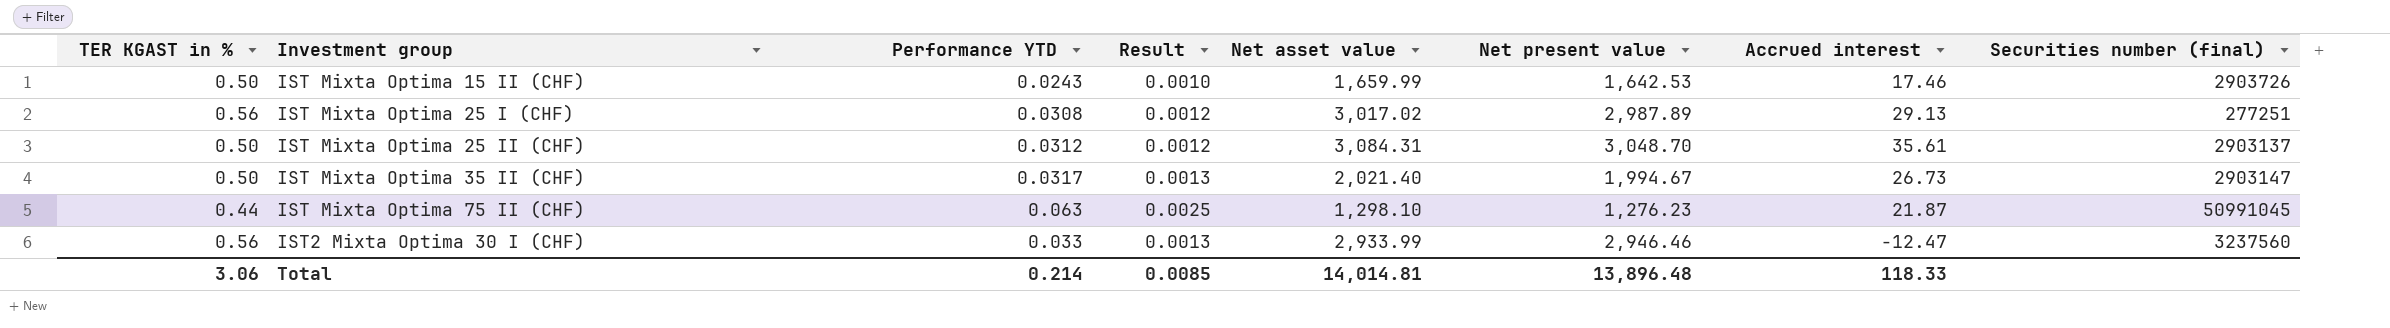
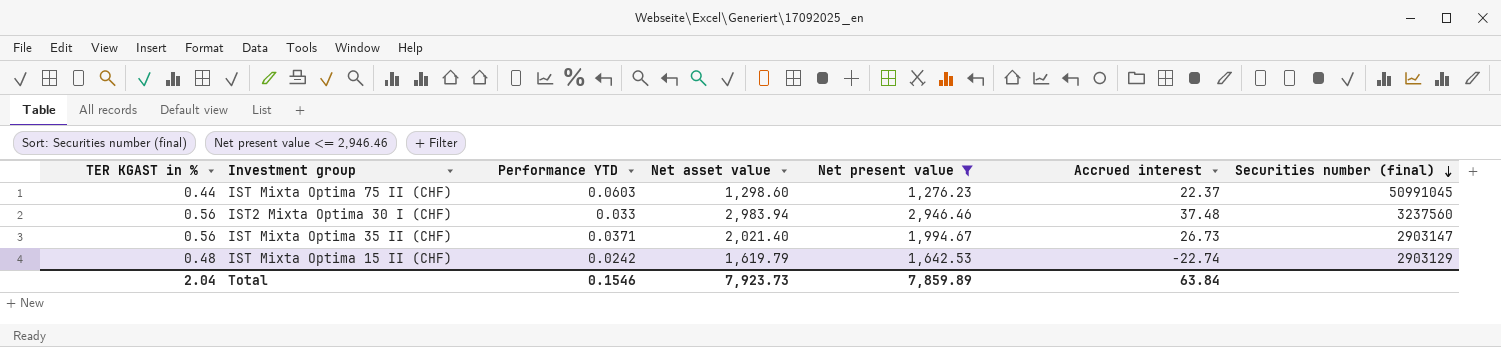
filter: none -> Net present value <= 2,946.46
row order: none -> Securities number (final) descending
column Result | formula: [Performance YTD] * 0.04 -> none
IST Mixta Optima 75 II (CHF) | Performance YTD: 0.063 -> 0.0603
IST Mixta Optima 75 II (CHF) | Net asset value: 1,298.10 -> 1,298.60
IST Mixta Optima 75 II (CHF) | Accrued interest: 21.87 -> 22.37
IST2 Mixta Optima 30 I (CHF) | Net asset value: 2,933.99 -> 2,983.94
IST2 Mixta Optima 30 I (CHF) | Accrued interest: -12.47 -> 37.48
IST Mixta Optima 35 II (CHF) | TER KGAST in %: 0.50 -> 0.56
IST Mixta Optima 35 II (CHF) | Performance YTD: 0.0317 -> 0.0371
IST Mixta Optima 15 II (CHF) | TER KGAST in %: 0.50 -> 0.48
IST Mixta Optima 15 II (CHF) | Performance YTD: 0.0243 -> 0.0242
IST Mixta Optima 15 II (CHF) | Net asset value: 1,659.99 -> 1,619.79
IST Mixta Optima 15 II (CHF) | Accrued interest: 17.46 -> -22.74
IST Mixta Optima 15 II (CHF) | Securities number (final): 2903726 -> 2903129
Total | TER KGAST in %: 3.06 -> 2.04
Total | Performance YTD: 0.214 -> 0.1546
Total | Net asset value: 14,014.81 -> 7,923.73
Total | Net present value: 13,896.48 -> 7,859.89
Total | Accrued interest: 118.33 -> 63.84

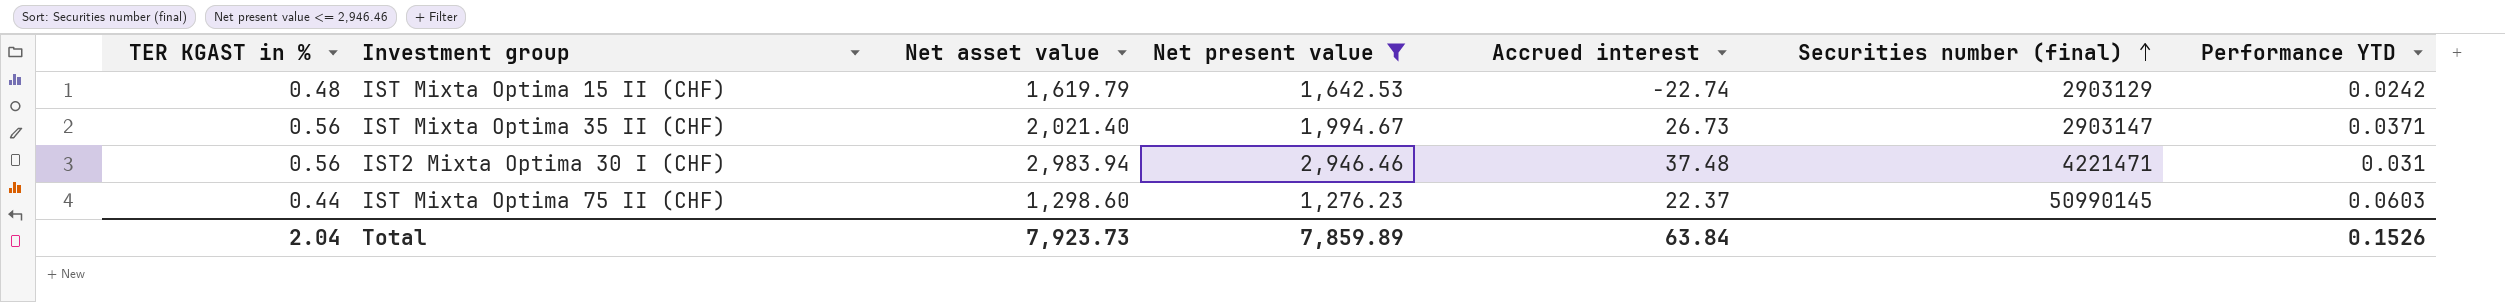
row order: Securities number (final) descending -> Securities number (final) ascending
column Performance YTD | position: 3 -> 7
IST2 Mixta Optima 30 I (CHF) | Securities number (final): 3237560 -> 4221471
IST2 Mixta Optima 30 I (CHF) | Performance YTD: 0.033 -> 0.031
IST Mixta Optima 75 II (CHF) | Securities number (final): 50991045 -> 50990145
Total | Performance YTD: 0.1546 -> 0.1526

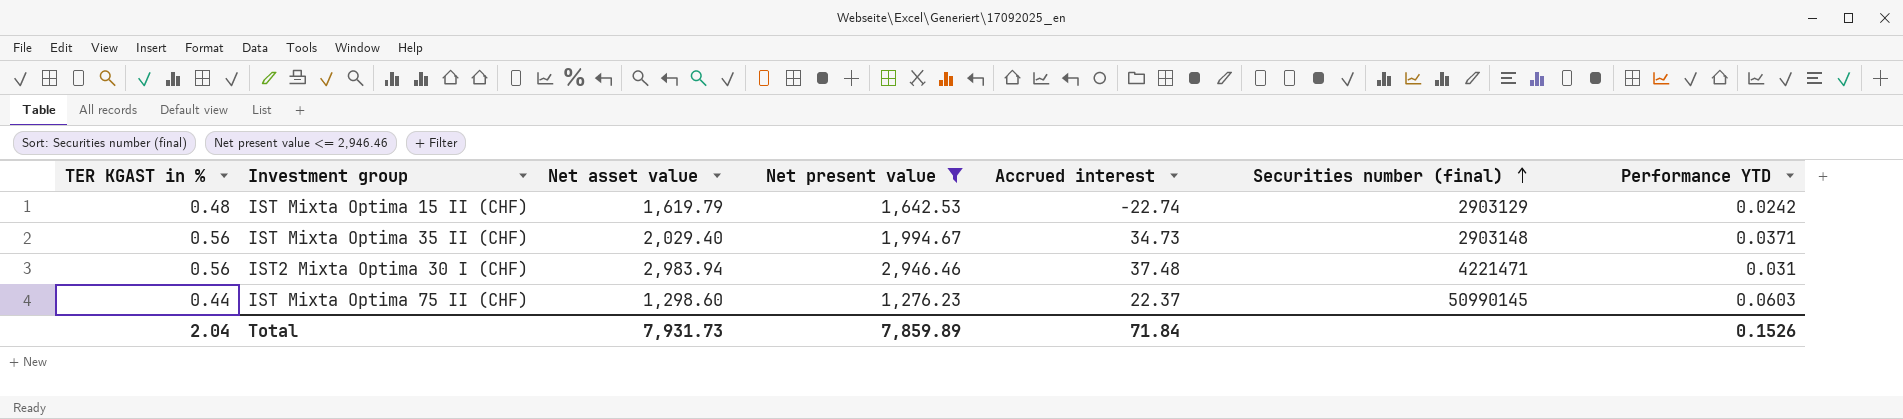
IST Mixta Optima 35 II (CHF) | Net asset value: 2,021.40 -> 2,029.40
IST Mixta Optima 35 II (CHF) | Accrued interest: 26.73 -> 34.73
IST Mixta Optima 35 II (CHF) | Securities number (final): 2903147 -> 2903148
Total | Net asset value: 7,923.73 -> 7,931.73
Total | Accrued interest: 63.84 -> 71.84

